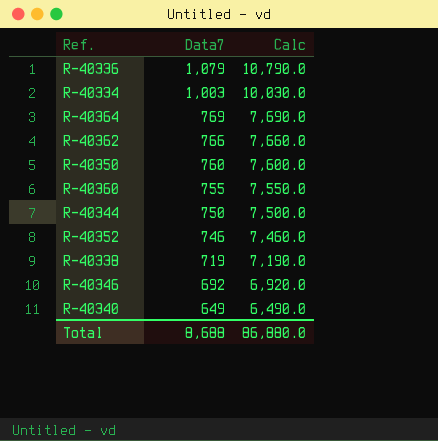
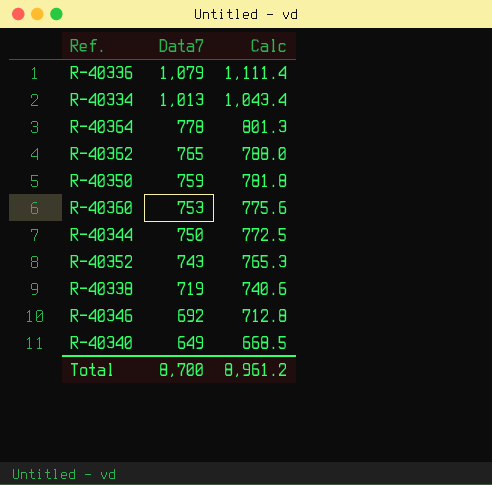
column Calc | formula: [Data7] * 10 -> [Data7] * 1.03
R-40334 | Data7: 1,003 -> 1,013
R-40364 | Data7: 769 -> 778
R-40362 | Data7: 766 -> 765
R-40350 | Data7: 760 -> 759
R-40360 | Data7: 755 -> 753
R-40352 | Data7: 746 -> 743
Total | Data7: 8,688 -> 8,700
Total | Calc: 86,880.0 -> 8,961.2

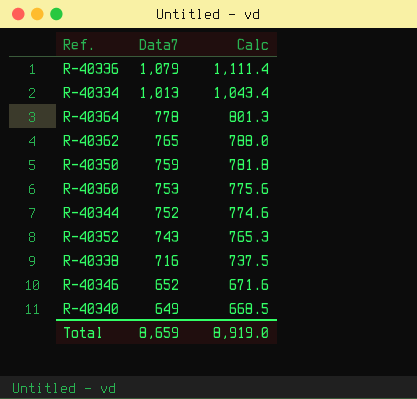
R-40344 | Data7: 750 -> 752
R-40344 | Calc: 772.5 -> 774.6
R-40338 | Data7: 719 -> 716
R-40338 | Calc: 740.6 -> 737.5
R-40346 | Data7: 692 -> 652
R-40346 | Calc: 712.8 -> 671.6
Total | Data7: 8,700 -> 8,659
Total | Calc: 8,961.2 -> 8,919.0

